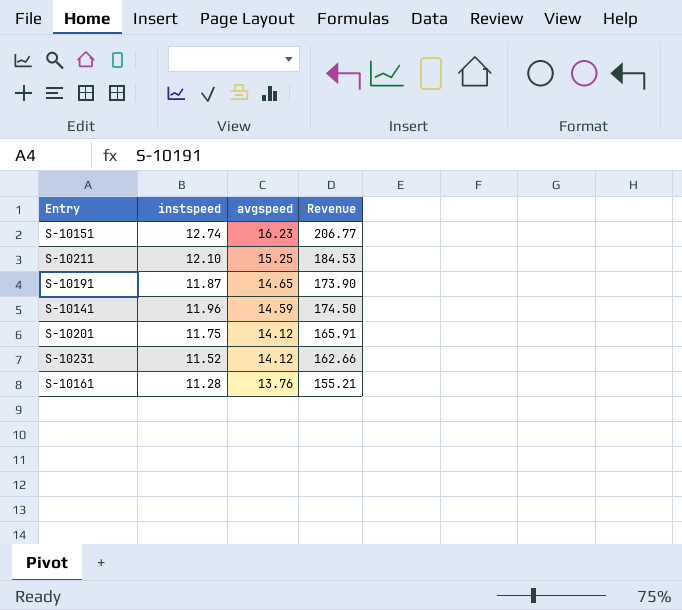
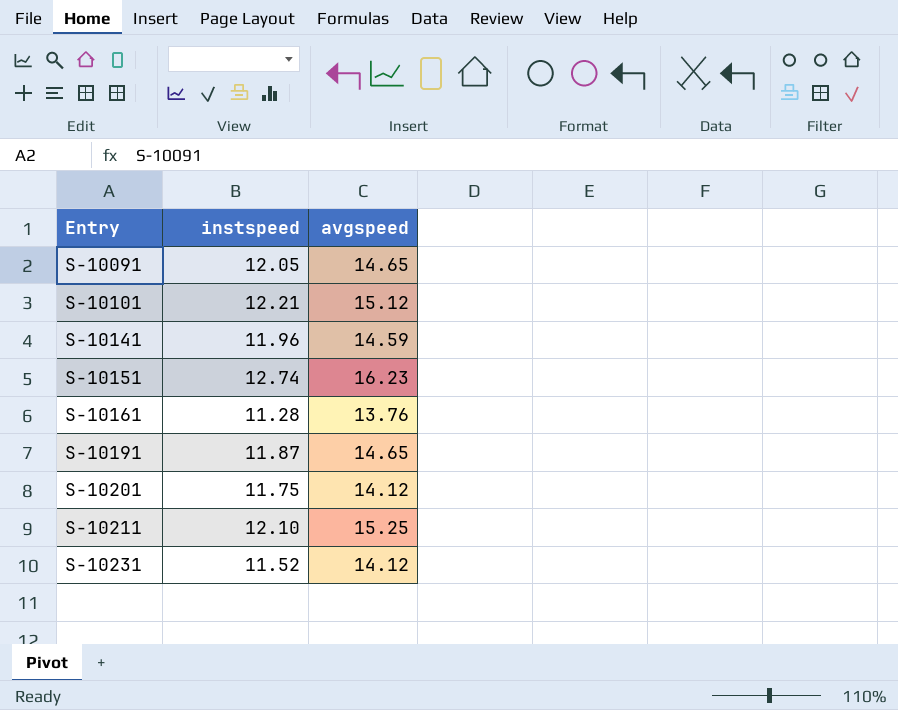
row order: avgspeed descending -> Entry ascending
column Revenue | formula: [instspeed] * [avgspeed] -> none
row S-10091: none -> 12.05 | 14.65
row S-10101: none -> 12.21 | 15.12

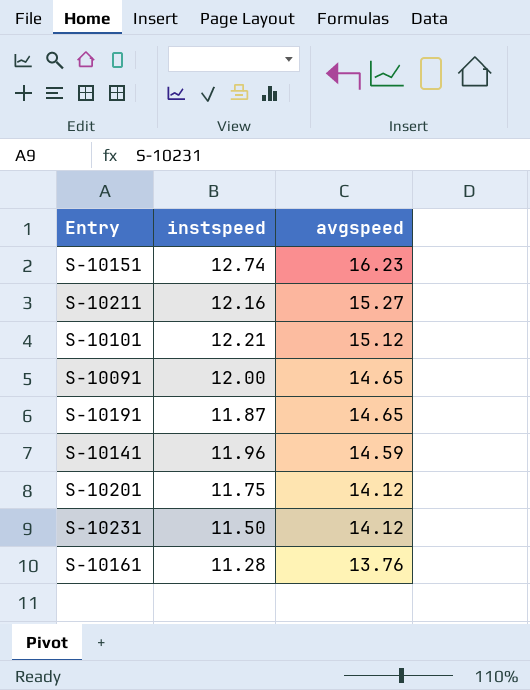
row order: Entry ascending -> avgspeed descending
S-10211 | instspeed: 12.10 -> 12.16
S-10211 | avgspeed: 15.25 -> 15.27
S-10091 | instspeed: 12.05 -> 12.00
S-10231 | instspeed: 11.52 -> 11.50

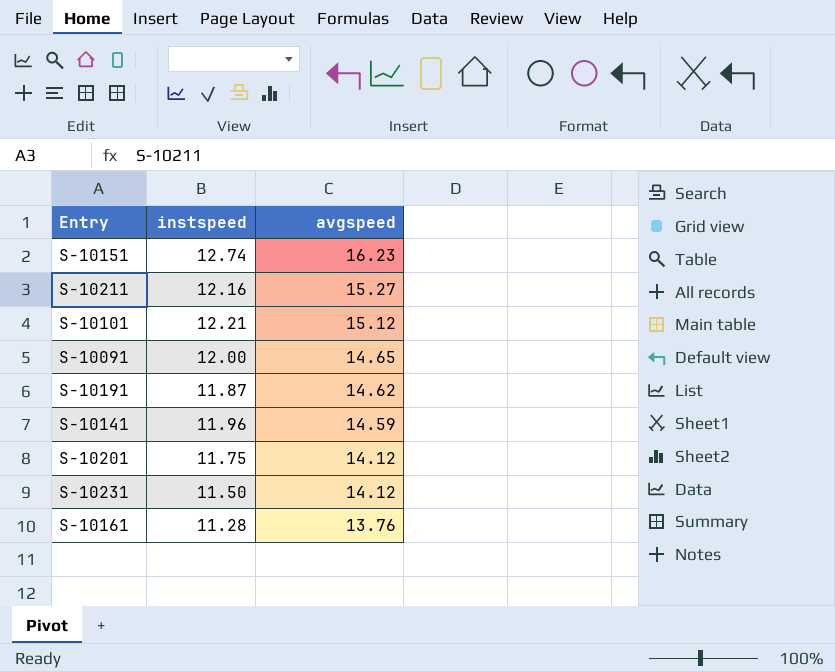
S-10191 | avgspeed: 14.65 -> 14.62

